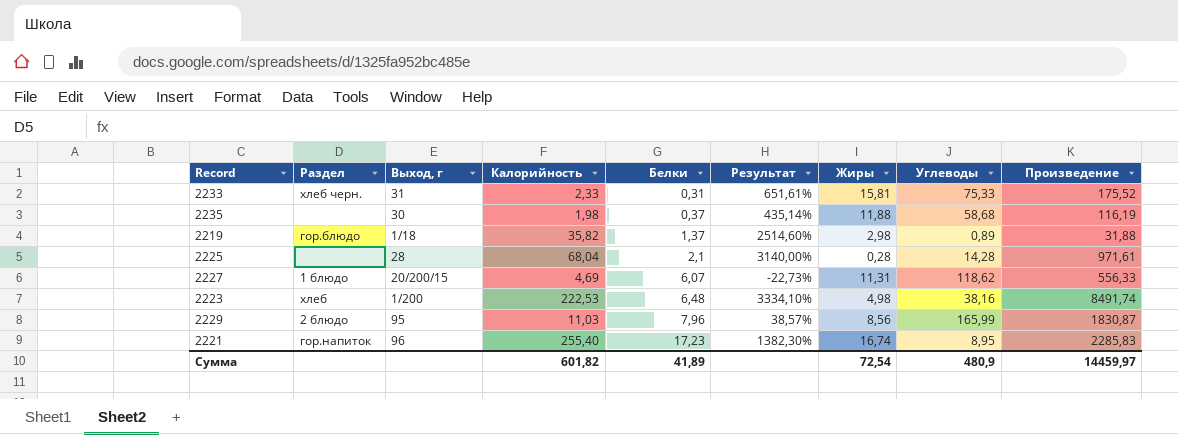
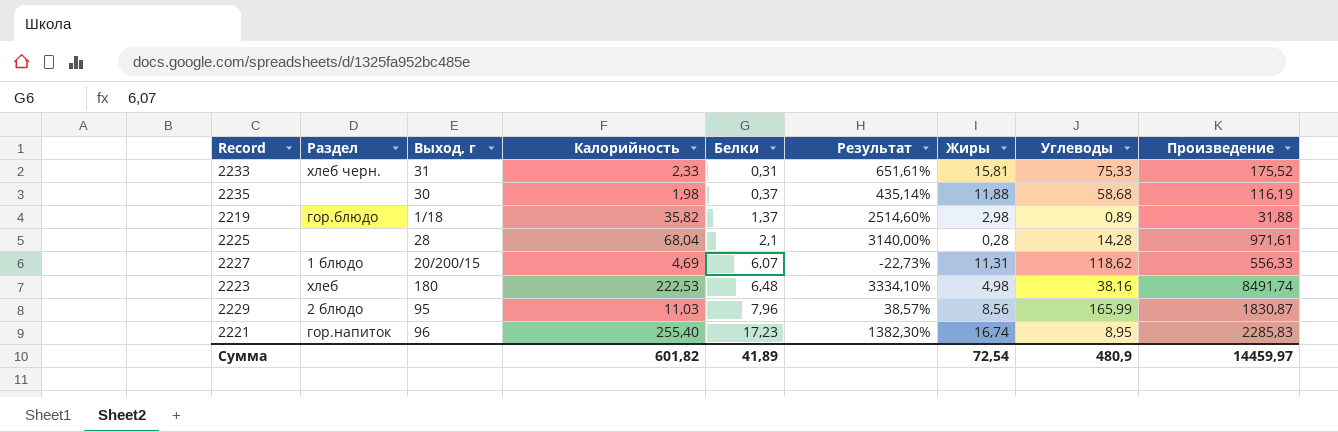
2223 | Выход, г: 1/200 -> 180

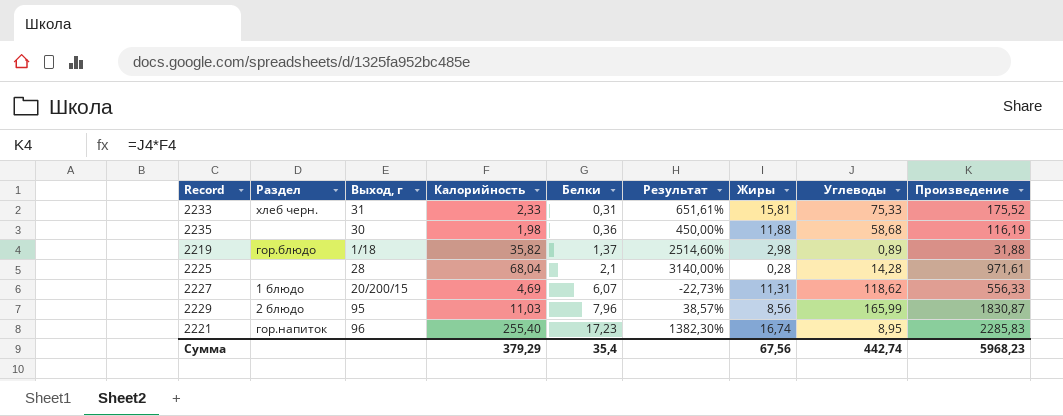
row 2223: хлеб | 180 | 222,53 | 6,48 | 3334,10% | 4,98 | 38,16 | 8491,74 -> none
2235 | Белки: 0,37 -> 0,36
2235 | Результат: 435,14% -> 450,00%
Сумма | Калорийность: 601,82 -> 379,29
Сумма | Белки: 41,89 -> 35,4
Сумма | Жиры: 72,54 -> 67,56
Сумма | Углеводы: 480,9 -> 442,74
Сумма | Произведение: 14459,97 -> 5968,23

